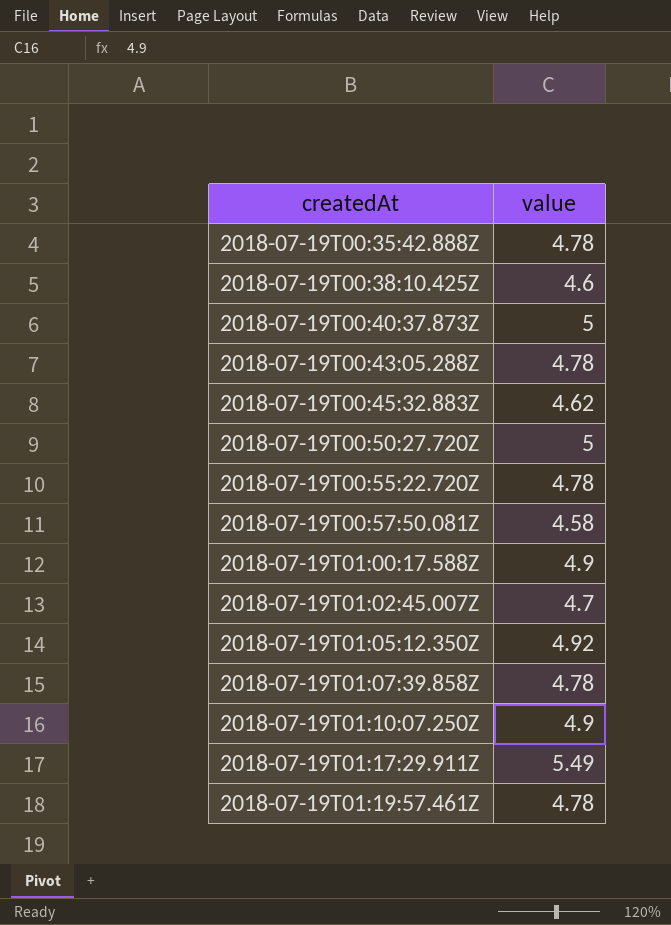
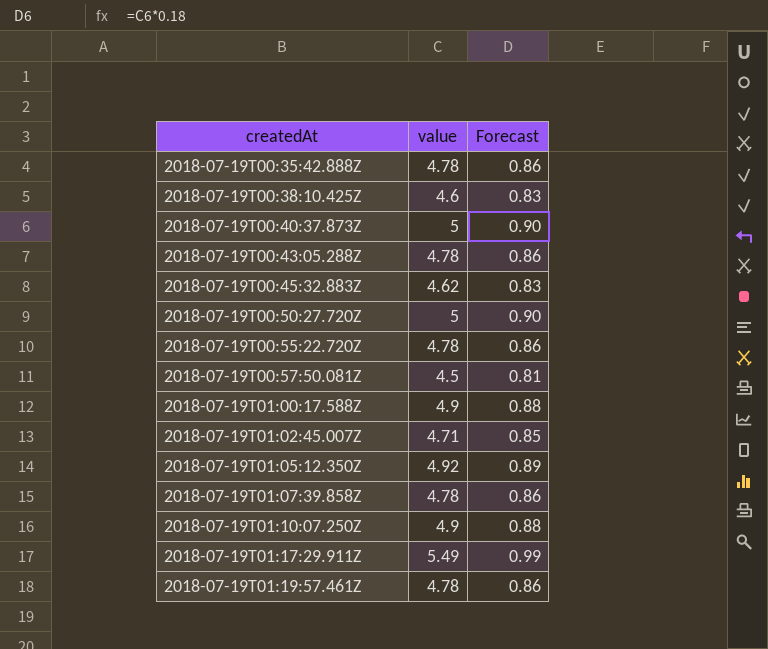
column Forecast | formula: none -> [value] * 0.18
2018-07-19T00:57:50.081Z | value: 4.58 -> 4.5
2018-07-19T01:02:45.007Z | value: 4.7 -> 4.71

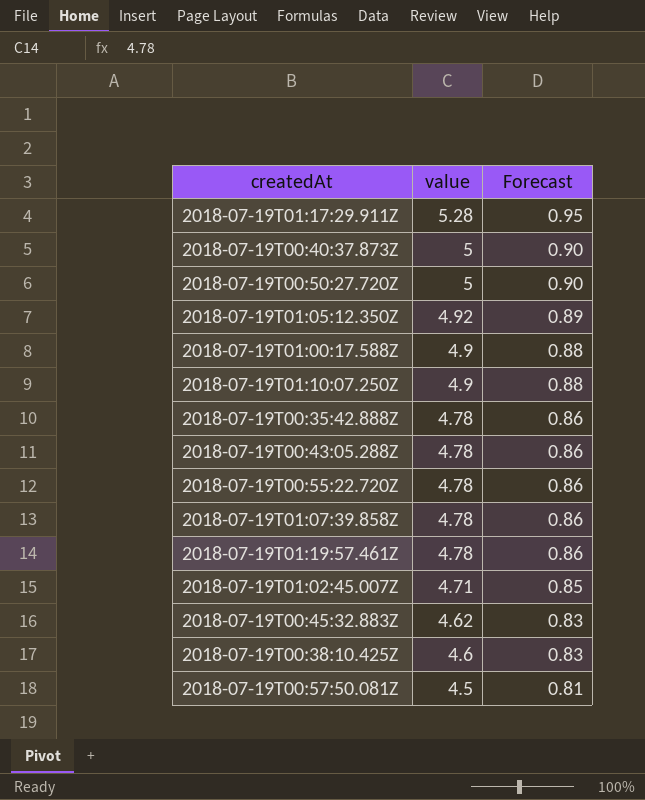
row order: createdAt ascending -> value descending
2018-07-19T01:17:29.911Z | value: 5.49 -> 5.28
2018-07-19T01:17:29.911Z | Forecast: 0.99 -> 0.95

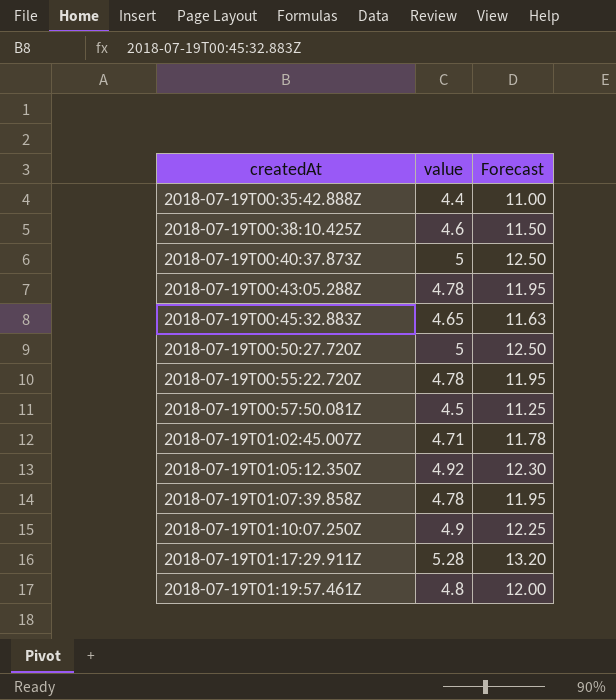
row order: value descending -> createdAt ascending
column Forecast | formula: [value] * 0.18 -> [value] * 2.5
row 2018-07-19T01:00:17.588Z: 4.9 | 0.88 -> none
2018-07-19T00:35:42.888Z | value: 4.78 -> 4.4
2018-07-19T00:45:32.883Z | value: 4.62 -> 4.65
2018-07-19T01:19:57.461Z | value: 4.78 -> 4.8

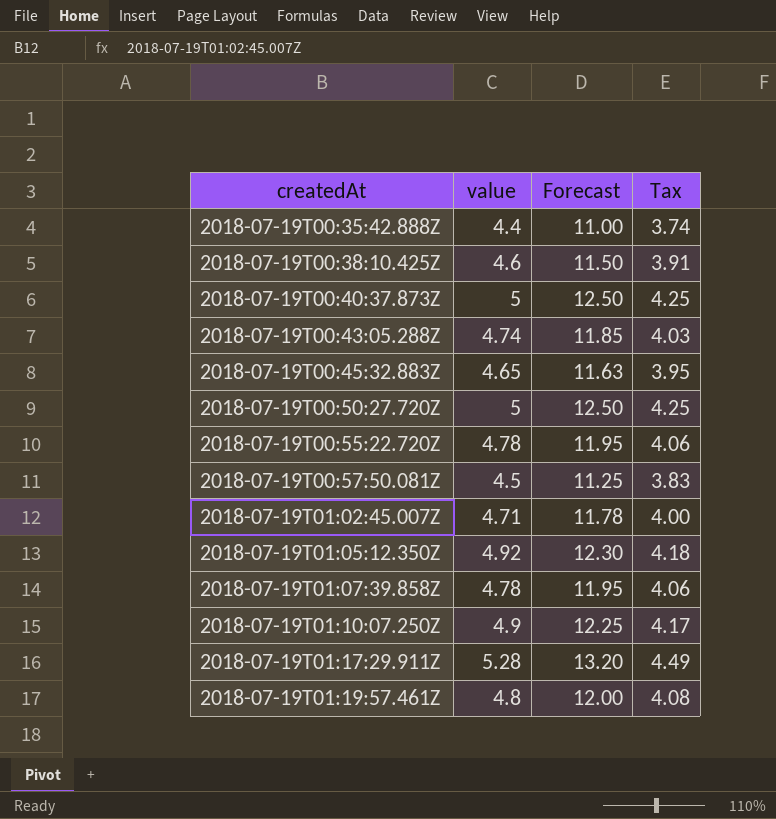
column Tax | formula: none -> [value] * 0.85
2018-07-19T00:43:05.288Z | value: 4.78 -> 4.74
2018-07-19T00:43:05.288Z | Forecast: 11.95 -> 11.85

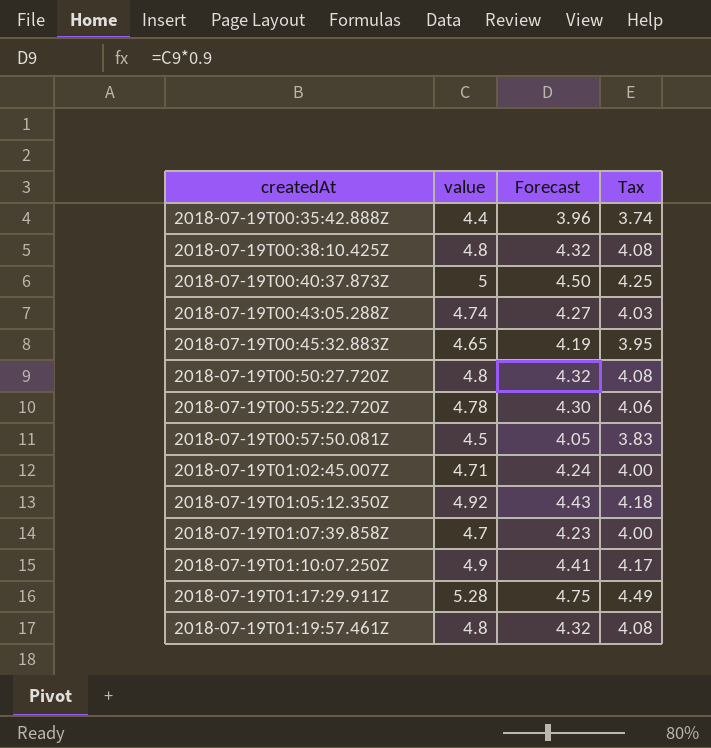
column Forecast | formula: [value] * 2.5 -> [value] * 0.9
2018-07-19T00:38:10.425Z | value: 4.6 -> 4.8
2018-07-19T00:38:10.425Z | Tax: 3.91 -> 4.08
2018-07-19T00:50:27.720Z | value: 5 -> 4.8
2018-07-19T00:50:27.720Z | Tax: 4.25 -> 4.08
2018-07-19T01:07:39.858Z | value: 4.78 -> 4.7
2018-07-19T01:07:39.858Z | Tax: 4.06 -> 4.00

